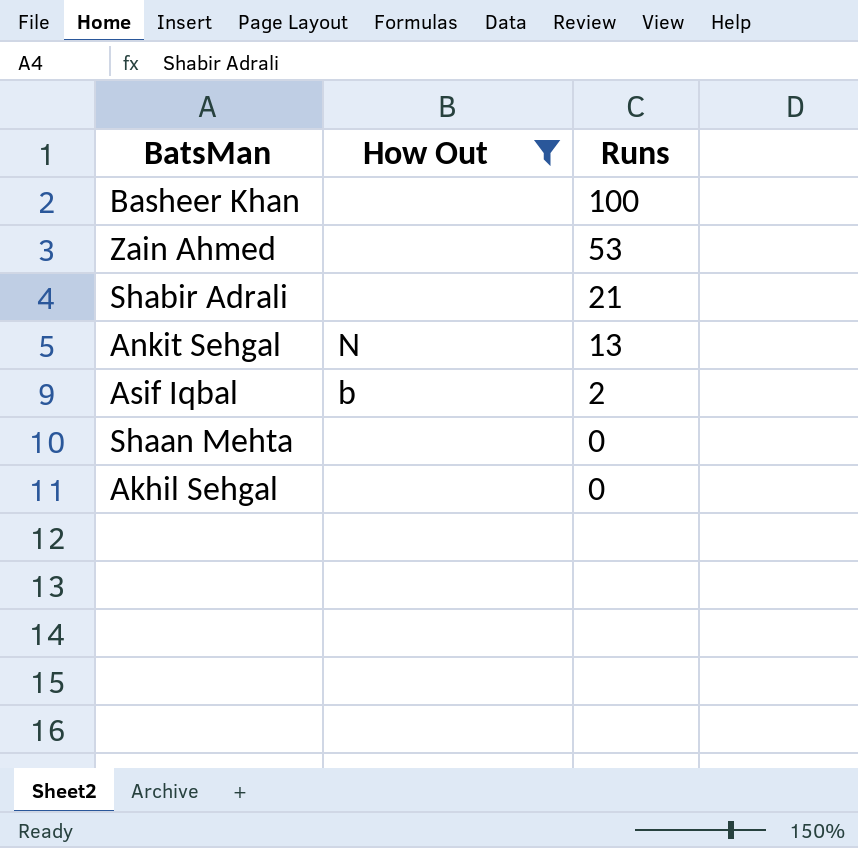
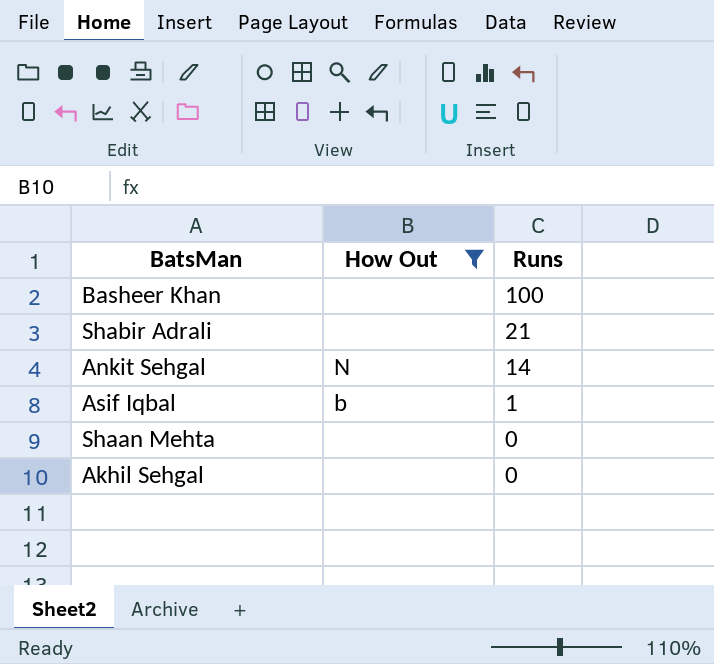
row Zain Ahmed: none | 53 -> none
Ankit Sehgal | Runs: 13 -> 14
Asif Iqbal | Runs: 2 -> 1

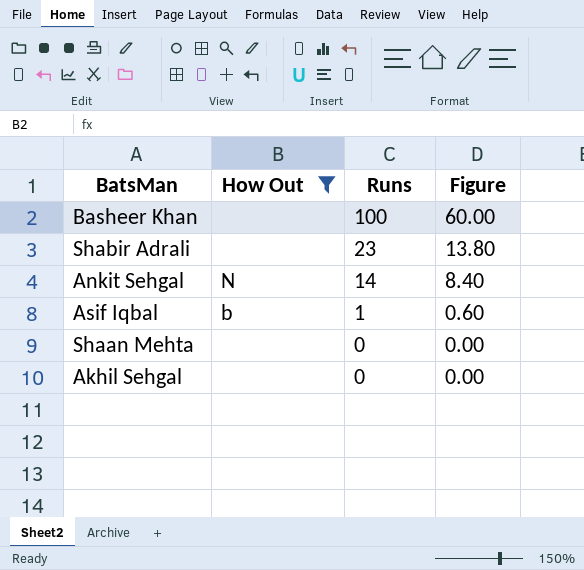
column Figure | formula: none -> [Runs] * 0.6
Shabir Adrali | Runs: 21 -> 23

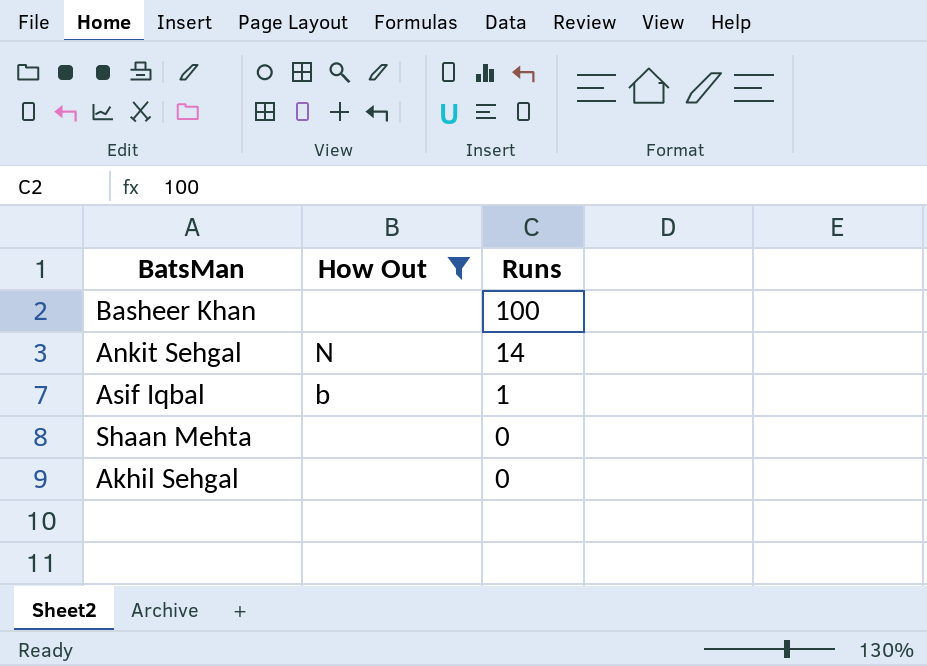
column Figure | formula: [Runs] * 0.6 -> none
row Shabir Adrali: none | 23 | 13.80 -> none

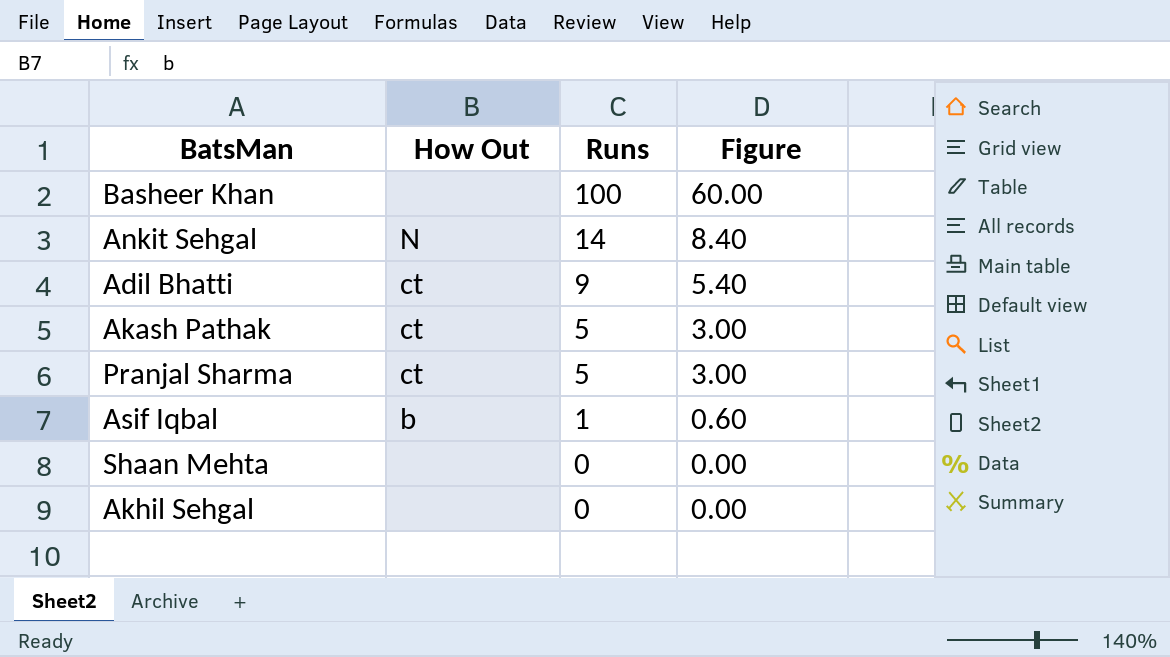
filter: How Out != ct -> none
column Figure | formula: none -> [Runs] * 0.6

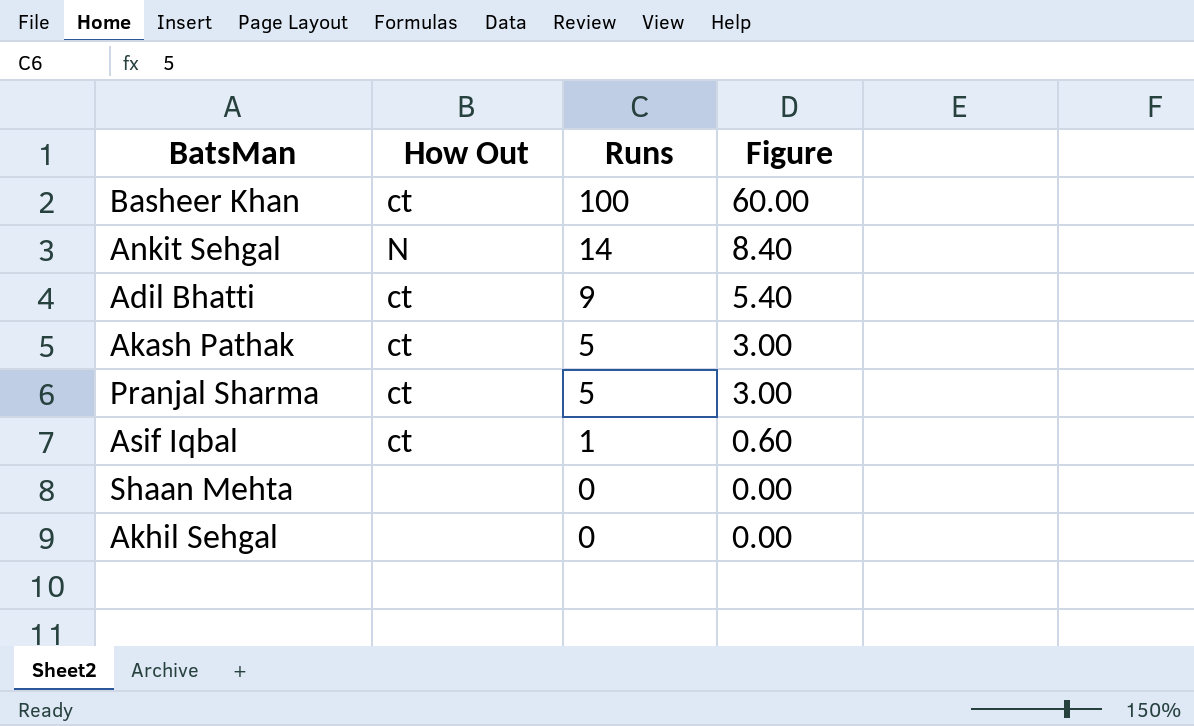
Basheer Khan | How Out: none -> ct
Asif Iqbal | How Out: b -> ct

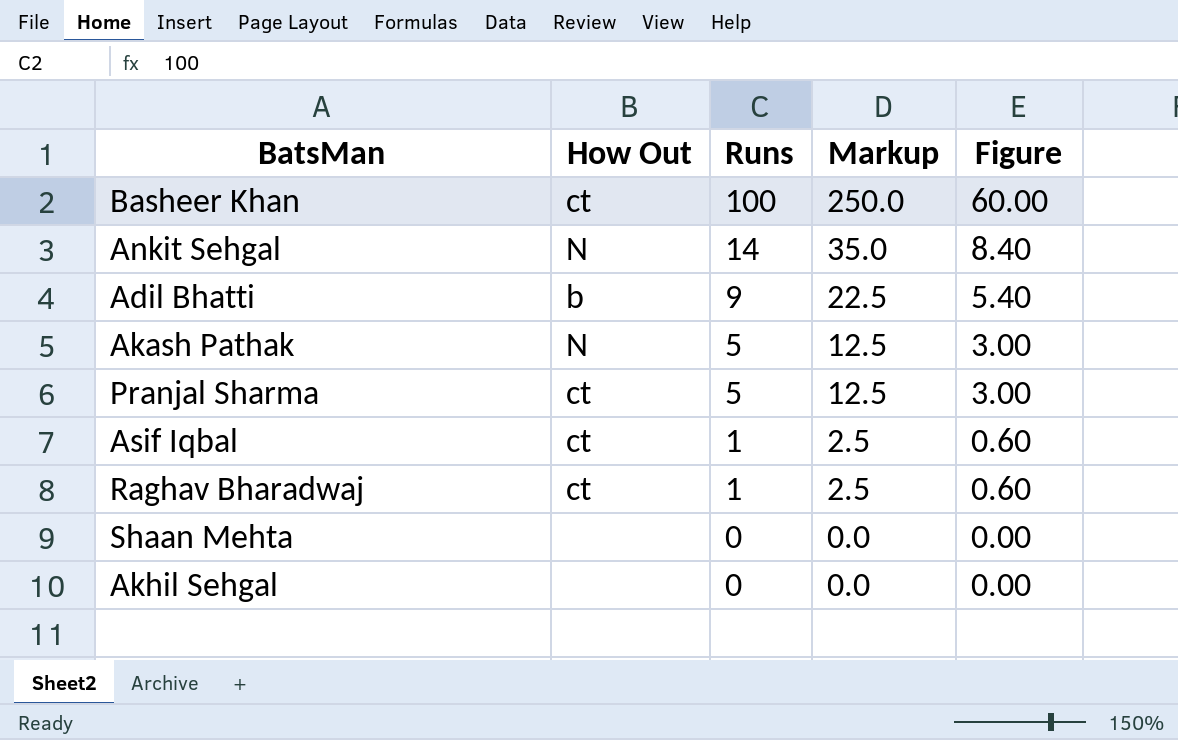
column Markup | formula: none -> [Runs] * 2.5
Adil Bhatti | How Out: ct -> b
Akash Pathak | How Out: ct -> N
row Raghav Bharadwaj: none -> ct | 1 | 2.5 | 0.60

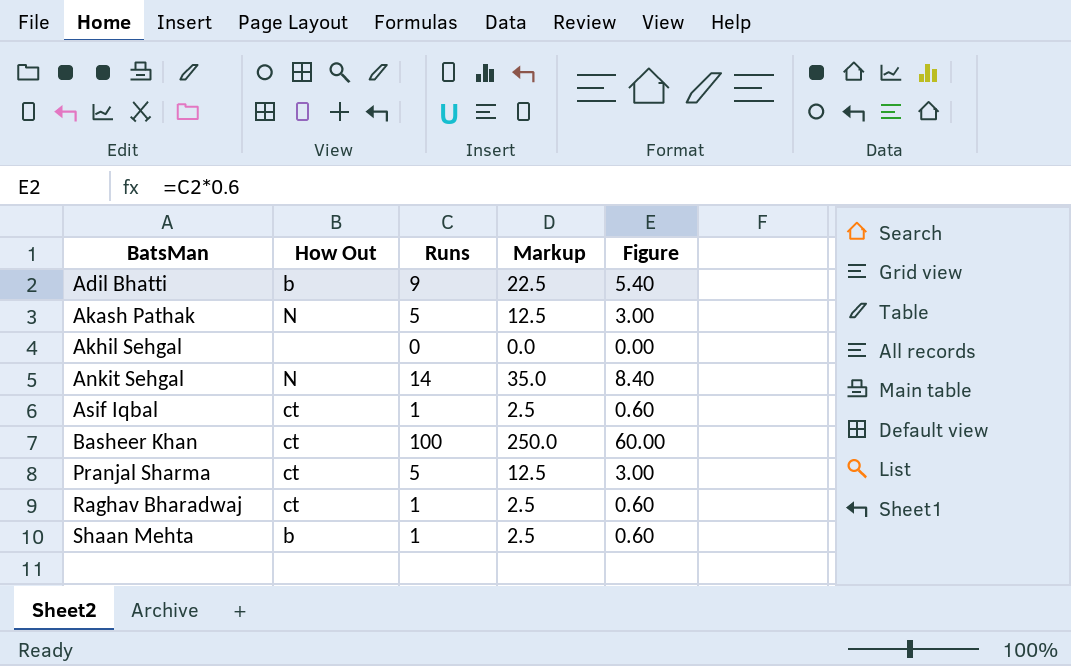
row order: Runs descending -> BatsMan ascending
Shaan Mehta | How Out: none -> b
Shaan Mehta | Runs: 0 -> 1
Shaan Mehta | Markup: 0.0 -> 2.5
Shaan Mehta | Figure: 0.00 -> 0.60

